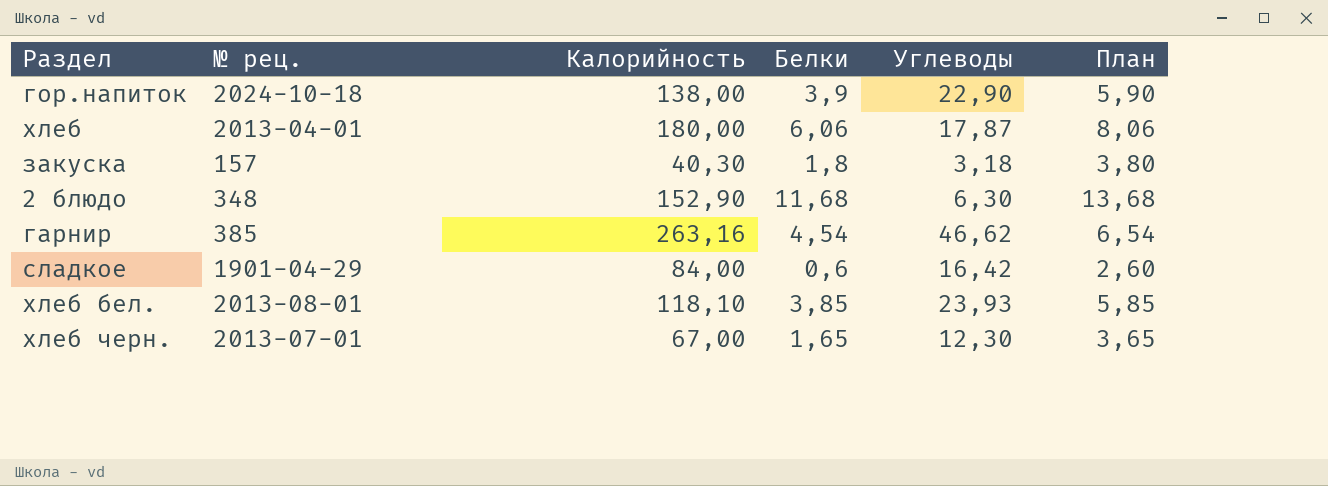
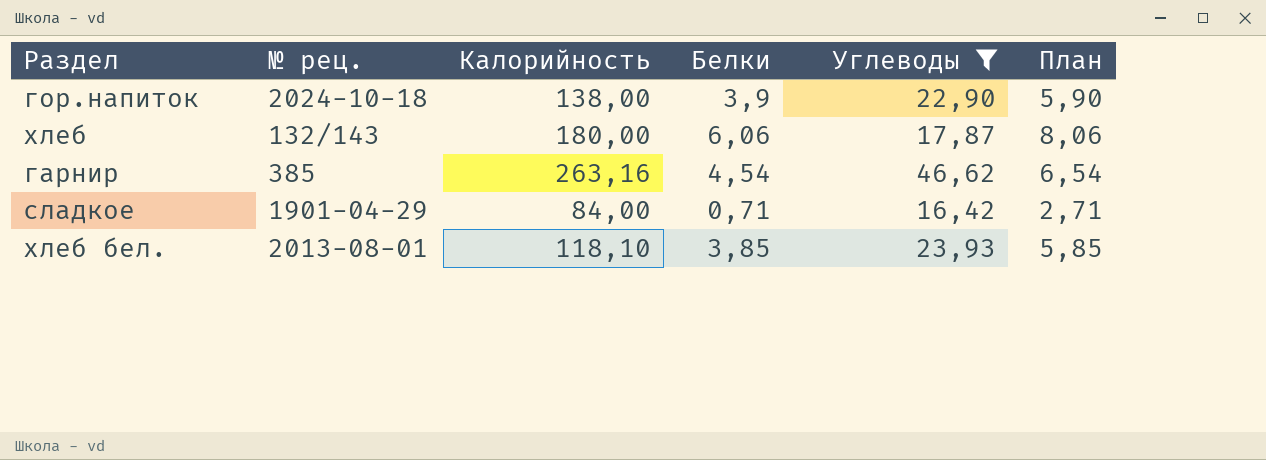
filter: none -> Углеводы >= 16,42
хлеб | № рец.: 2013-04-01 -> 132/143
сладкое | Белки: 0,6 -> 0,71
сладкое | План: 2,60 -> 2,71

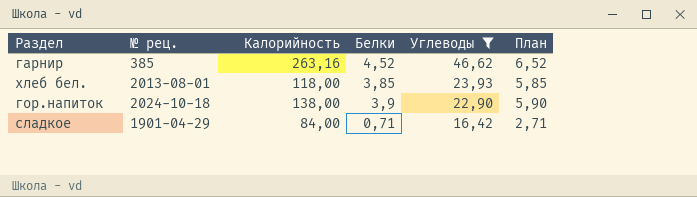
row order: none -> Углеводы descending
row хлеб: 132/143 | 180,00 | 6,06 | 17,87 | 8,06 -> none
гарнир | Белки: 4,54 -> 4,52
гарнир | План: 6,54 -> 6,52
хлеб бел. | Калорийность: 118,10 -> 118,00

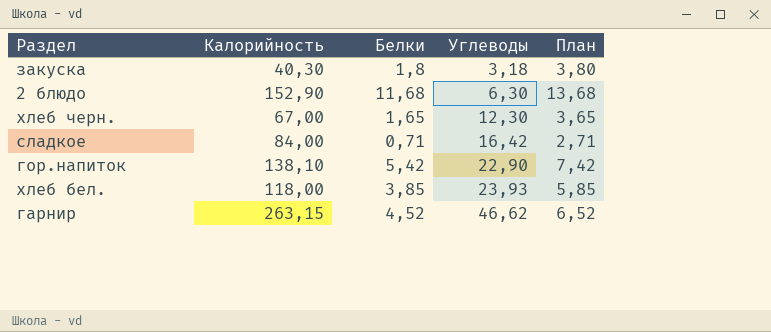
filter: Углеводы >= 16,42 -> none
row order: Углеводы descending -> Углеводы ascending
column № рец. | position: 2 -> none
гор.напиток | Калорийность: 138,00 -> 138,10
гор.напиток | Белки: 3,9 -> 5,42
гор.напиток | План: 5,90 -> 7,42
гарнир | Калорийность: 263,16 -> 263,15

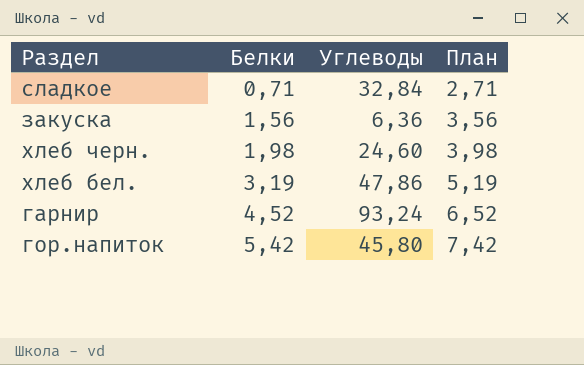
row order: Углеводы ascending -> Белки ascending
column Калорийность | position: 2 -> none
row 2 блюдо: 152,90 | 11,68 | 6,30 | 13,68 -> none
сладкое | Углеводы: 16,42 -> 32,84
закуска | Белки: 1,8 -> 1,56
закуска | Углеводы: 3,18 -> 6,36
закуска | План: 3,80 -> 3,56
хлеб черн. | Белки: 1,65 -> 1,98
хлеб черн. | Углеводы: 12,30 -> 24,60
хлеб черн. | План: 3,65 -> 3,98
хлеб бел. | Белки: 3,85 -> 3,19
хлеб бел. | Углеводы: 23,93 -> 47,86
хлеб бел. | План: 5,85 -> 5,19
гарнир | Углеводы: 46,62 -> 93,24
гор.напиток | Углеводы: 22,90 -> 45,80

